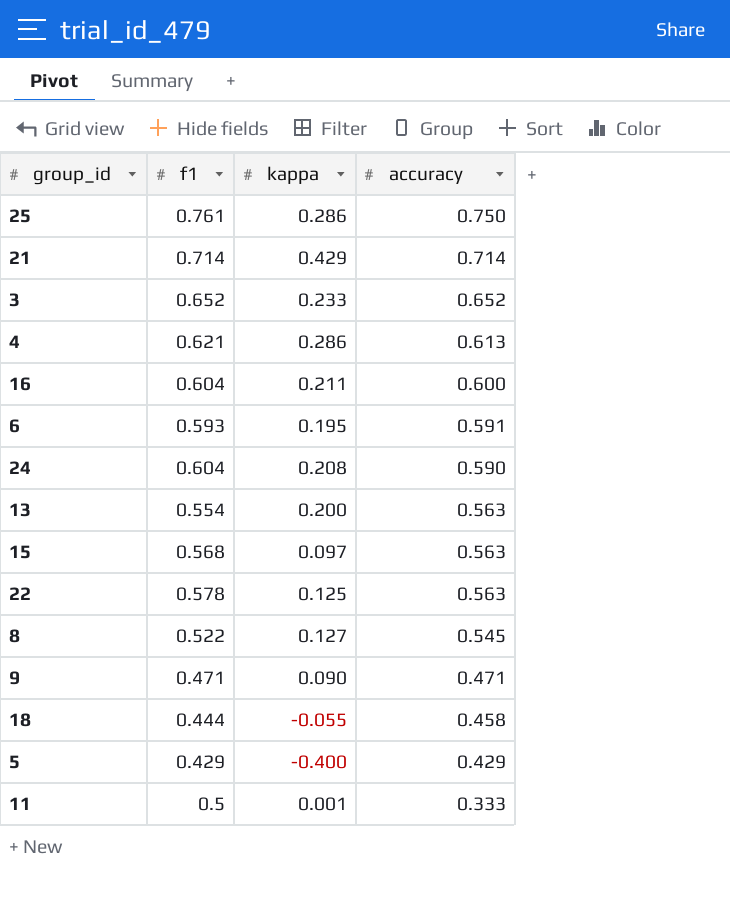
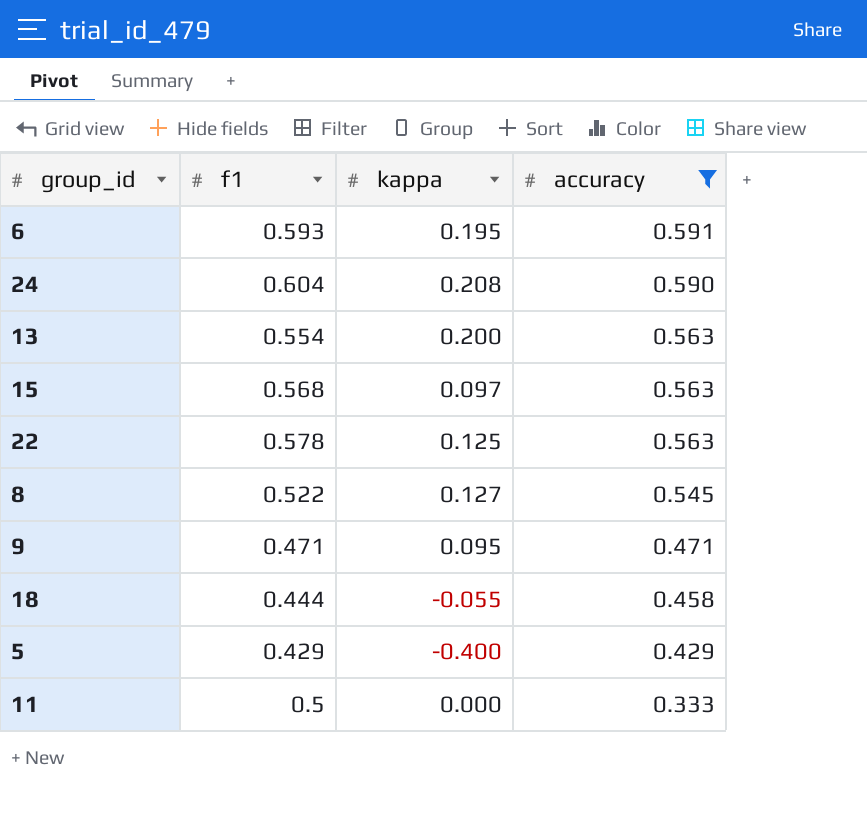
filter: none -> accuracy <= 0.591
9 | kappa: 0.090 -> 0.095
11 | kappa: 0.001 -> 0.000

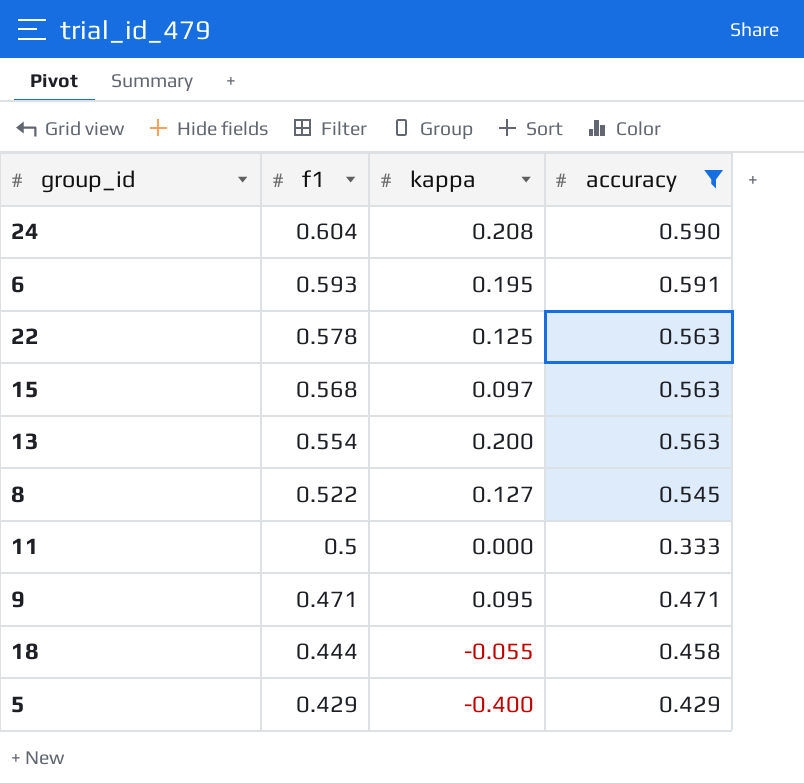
row order: accuracy descending -> f1 descending

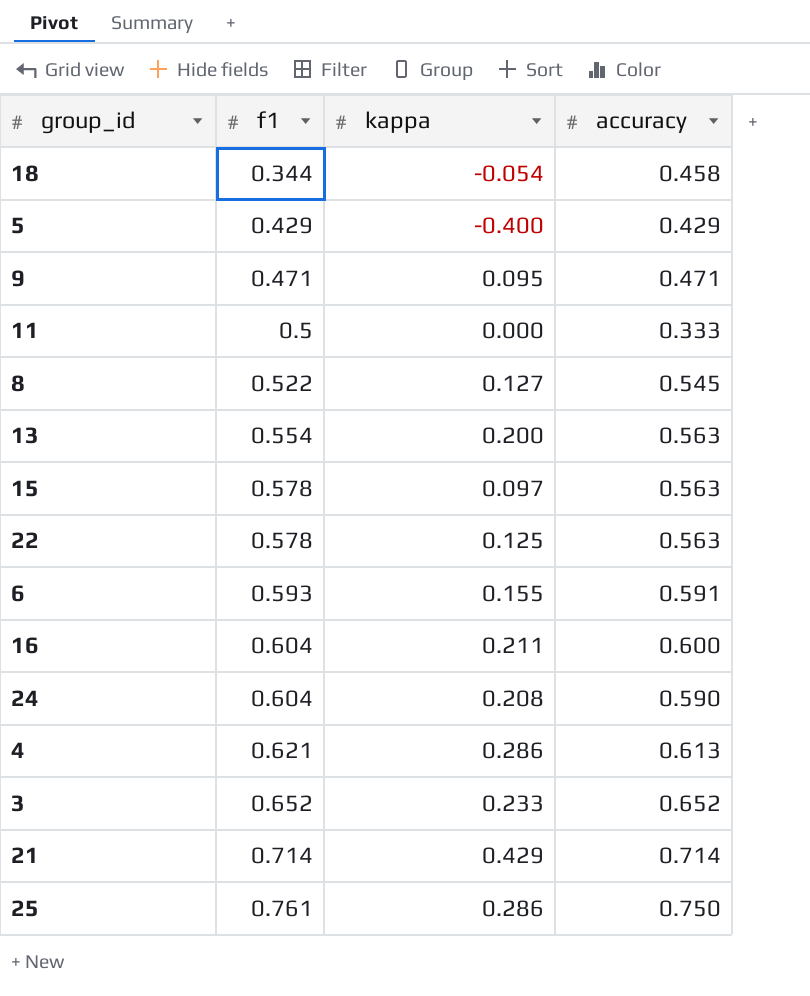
filter: accuracy <= 0.591 -> none
row order: f1 descending -> f1 ascending
18 | f1: 0.444 -> 0.344
18 | kappa: -0.055 -> -0.054
15 | f1: 0.568 -> 0.578
6 | kappa: 0.195 -> 0.155

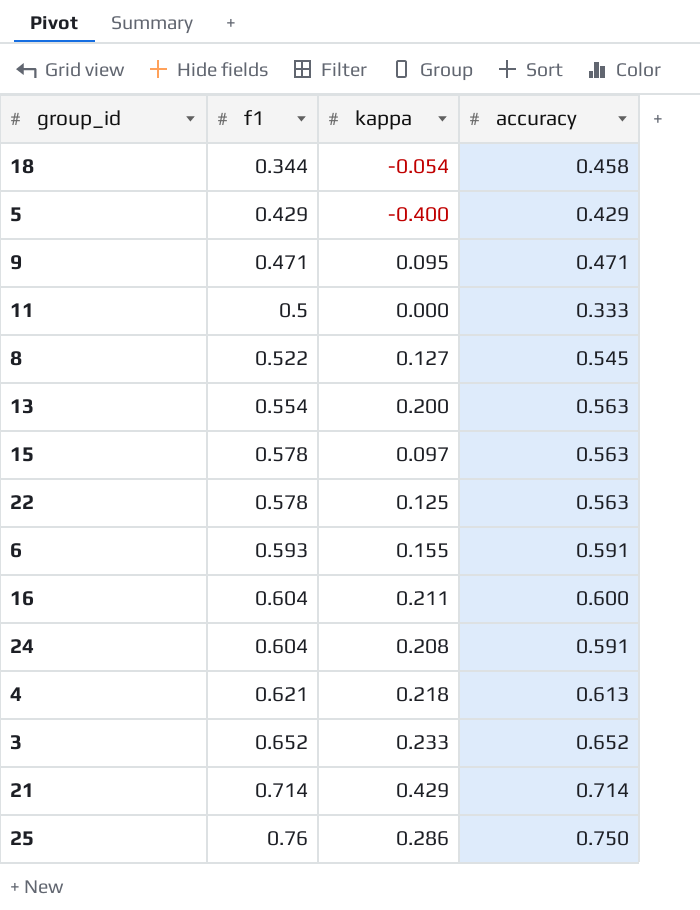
24 | accuracy: 0.590 -> 0.591
4 | kappa: 0.286 -> 0.218
25 | f1: 0.761 -> 0.76

